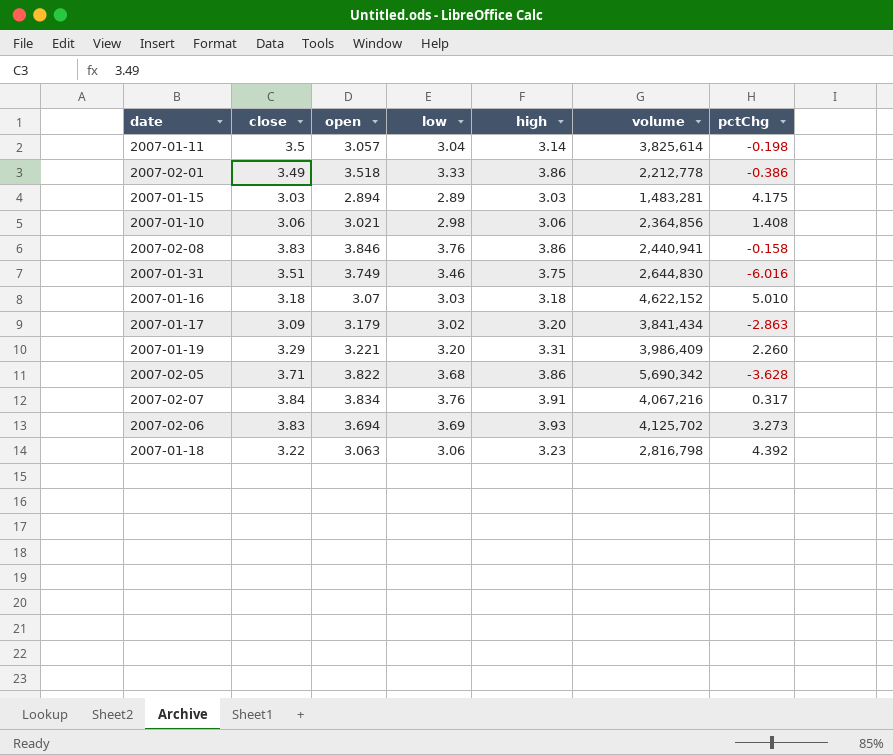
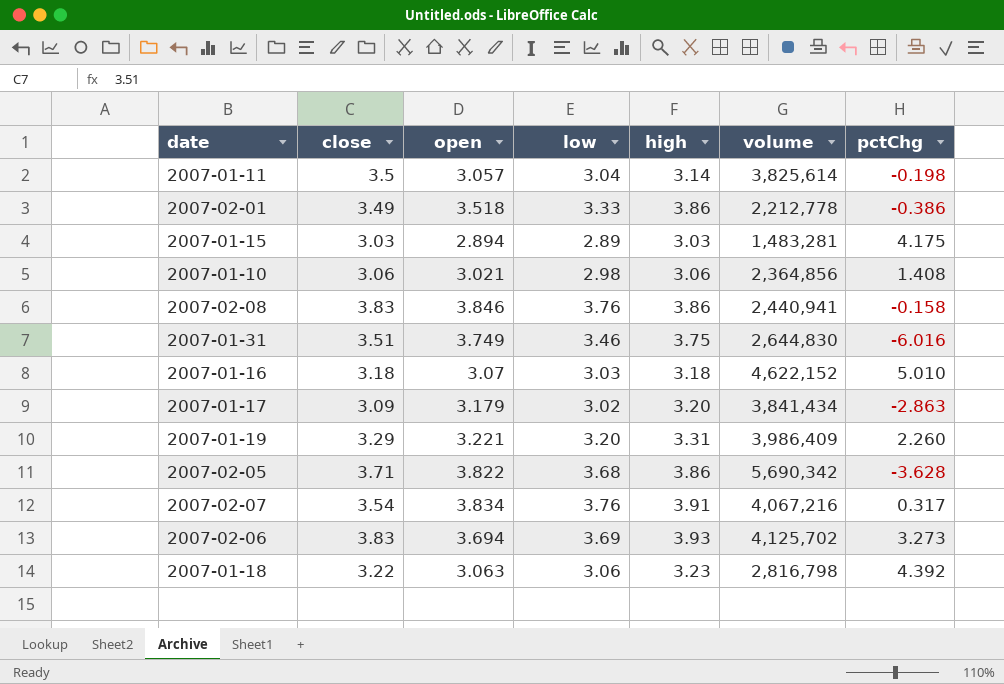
2007-02-07 | close: 3.84 -> 3.54

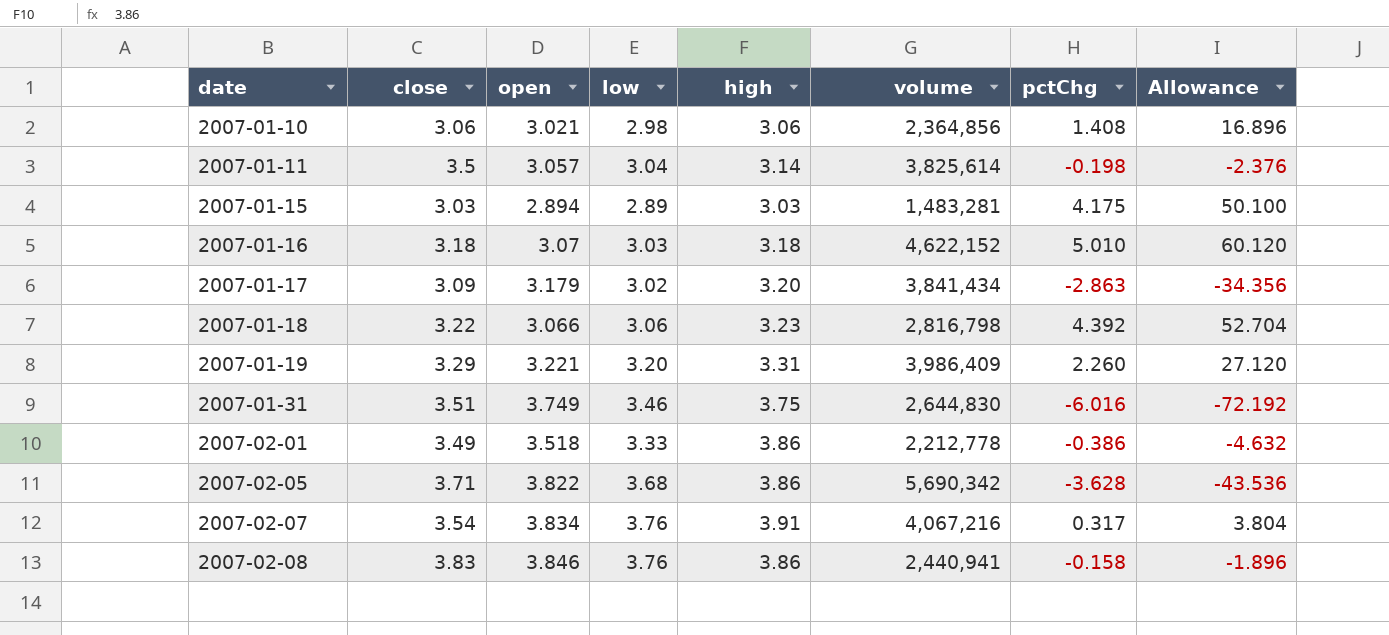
row order: none -> date ascending
column Allowance | formula: none -> [pctChg] * 12
row 2007-02-06: 3.83 | 3.694 | 3.69 | 3.93 | 4,125,702 | 3.273 -> none
2007-01-18 | open: 3.063 -> 3.066

